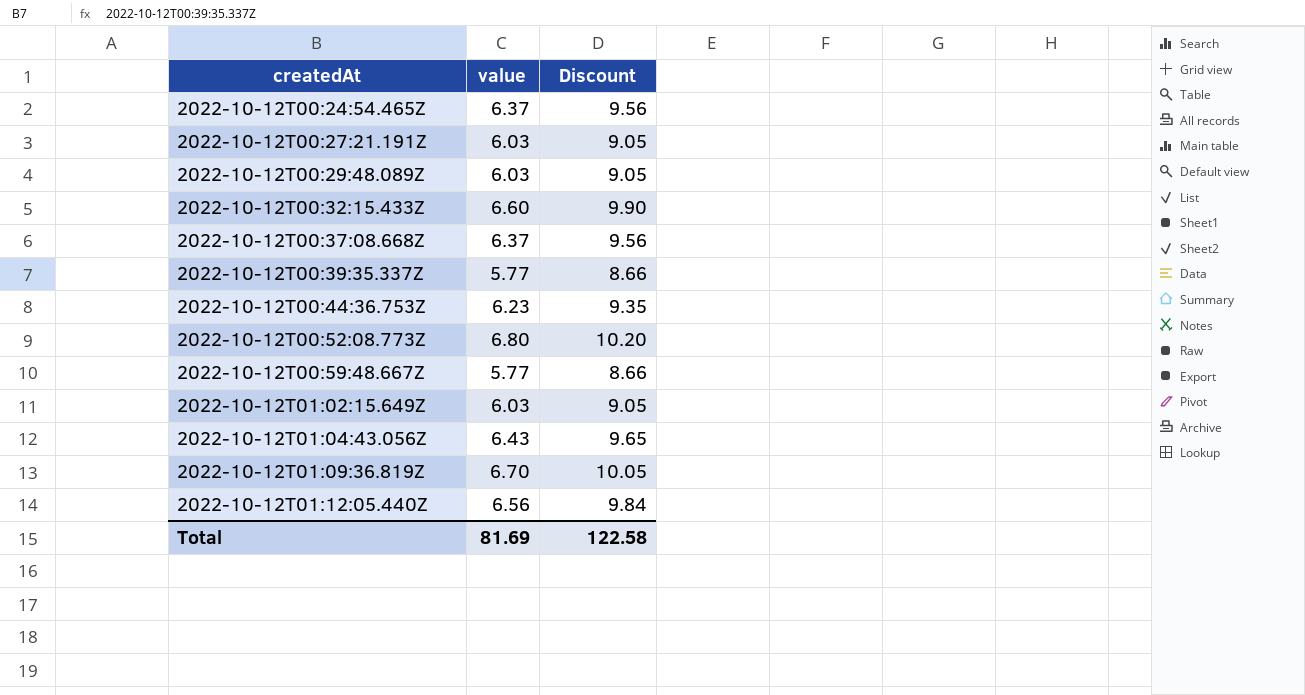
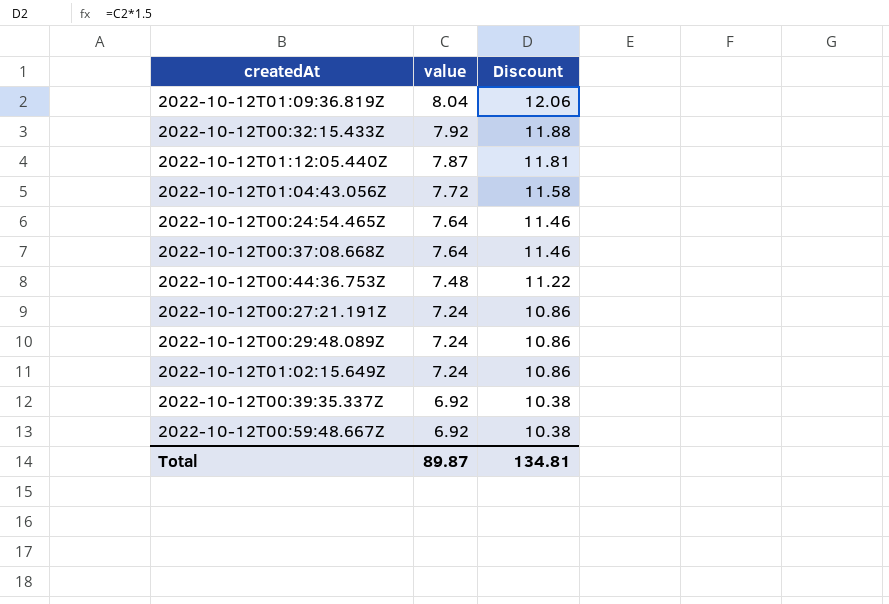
row order: createdAt ascending -> value descending
row 2022-10-12T00:52:08.773Z: 6.80 | 10.20 -> none
2022-10-12T01:09:36.819Z | value: 6.70 -> 8.04
2022-10-12T01:09:36.819Z | Discount: 10.05 -> 12.06
2022-10-12T00:32:15.433Z | value: 6.60 -> 7.92
2022-10-12T00:32:15.433Z | Discount: 9.90 -> 11.88
2022-10-12T01:12:05.440Z | value: 6.56 -> 7.87
2022-10-12T01:12:05.440Z | Discount: 9.84 -> 11.81
2022-10-12T01:04:43.056Z | value: 6.43 -> 7.72
2022-10-12T01:04:43.056Z | Discount: 9.65 -> 11.58
2022-10-12T00:24:54.465Z | value: 6.37 -> 7.64
2022-10-12T00:24:54.465Z | Discount: 9.56 -> 11.46
2022-10-12T00:37:08.668Z | value: 6.37 -> 7.64
2022-10-12T00:37:08.668Z | Discount: 9.56 -> 11.46
2022-10-12T00:44:36.753Z | value: 6.23 -> 7.48
2022-10-12T00:44:36.753Z | Discount: 9.35 -> 11.22
2022-10-12T00:27:21.191Z | value: 6.03 -> 7.24
2022-10-12T00:27:21.191Z | Discount: 9.05 -> 10.86
2022-10-12T00:29:48.089Z | value: 6.03 -> 7.24
2022-10-12T00:29:48.089Z | Discount: 9.05 -> 10.86
2022-10-12T01:02:15.649Z | value: 6.03 -> 7.24
2022-10-12T01:02:15.649Z | Discount: 9.05 -> 10.86
2022-10-12T00:39:35.337Z | value: 5.77 -> 6.92
2022-10-12T00:39:35.337Z | Discount: 8.66 -> 10.38
2022-10-12T00:59:48.667Z | value: 5.77 -> 6.92
2022-10-12T00:59:48.667Z | Discount: 8.66 -> 10.38
Total | value: 81.69 -> 89.87
Total | Discount: 122.58 -> 134.81

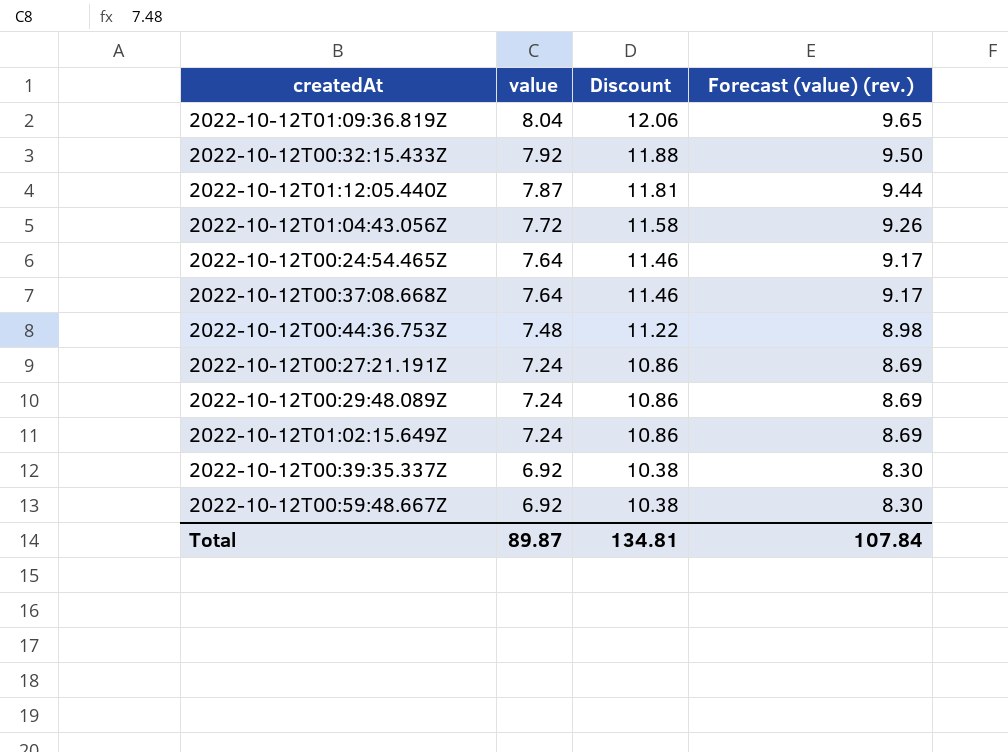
column Forecast (value) (rev.) | formula: none -> [value] * 1.2

